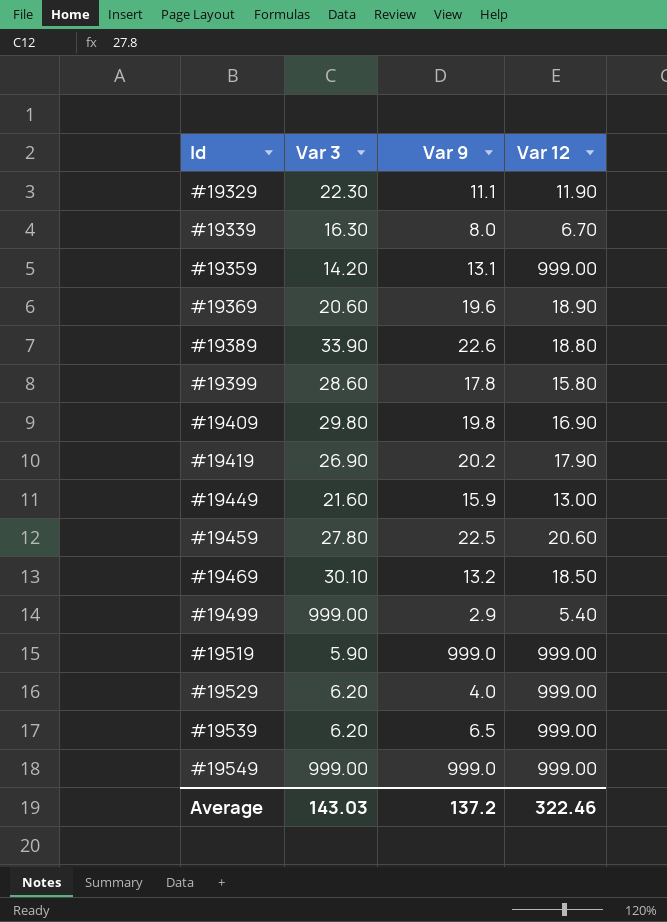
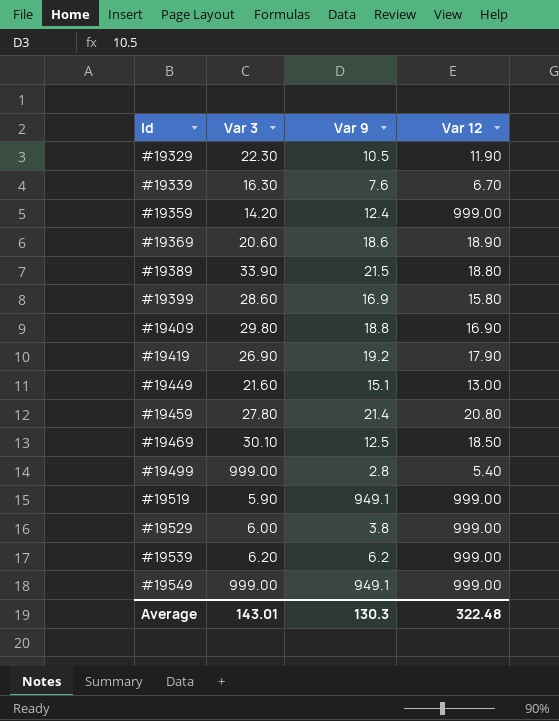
#19329 | Var 9: 11.1 -> 10.5
#19339 | Var 9: 8.0 -> 7.6
#19359 | Var 9: 13.1 -> 12.4
#19369 | Var 9: 19.6 -> 18.6
#19389 | Var 9: 22.6 -> 21.5
#19399 | Var 9: 17.8 -> 16.9
#19409 | Var 9: 19.8 -> 18.8
#19419 | Var 9: 20.2 -> 19.2
#19449 | Var 9: 15.9 -> 15.1
#19459 | Var 9: 22.5 -> 21.4
#19459 | Var 12: 20.60 -> 20.80
#19469 | Var 9: 13.2 -> 12.5
#19499 | Var 9: 2.9 -> 2.8
#19519 | Var 9: 999.0 -> 949.1
#19529 | Var 3: 6.20 -> 6.00
#19529 | Var 9: 4.0 -> 3.8
#19539 | Var 9: 6.5 -> 6.2
#19549 | Var 9: 999.0 -> 949.1
Average | Var 3: 143.03 -> 143.01
Average | Var 9: 137.2 -> 130.3
Average | Var 12: 322.46 -> 322.48

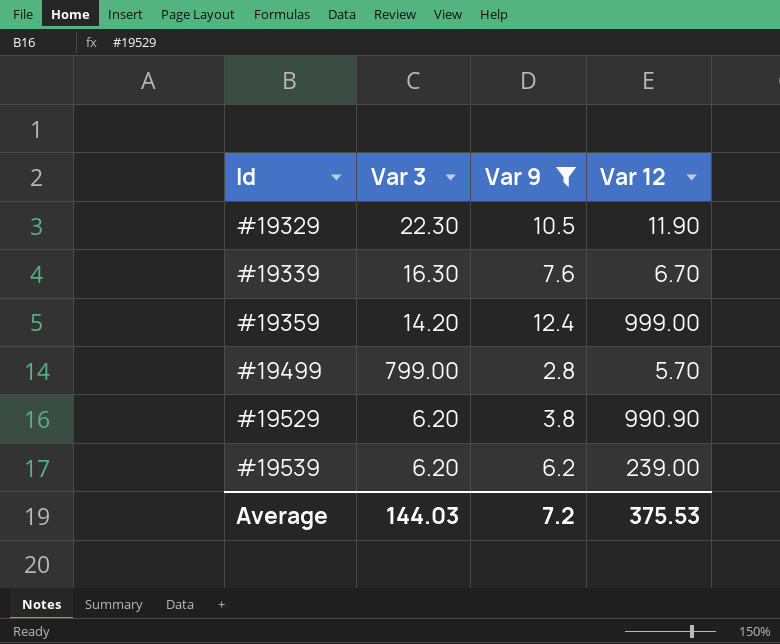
filter: none -> Var 9 <= 12.4
#19499 | Var 3: 999.00 -> 799.00
#19499 | Var 12: 5.40 -> 5.70
#19529 | Var 3: 6.00 -> 6.20
#19529 | Var 12: 999.00 -> 990.90
#19539 | Var 12: 999.00 -> 239.00
Average | Var 3: 143.01 -> 144.03
Average | Var 9: 130.3 -> 7.2
Average | Var 12: 322.48 -> 375.53

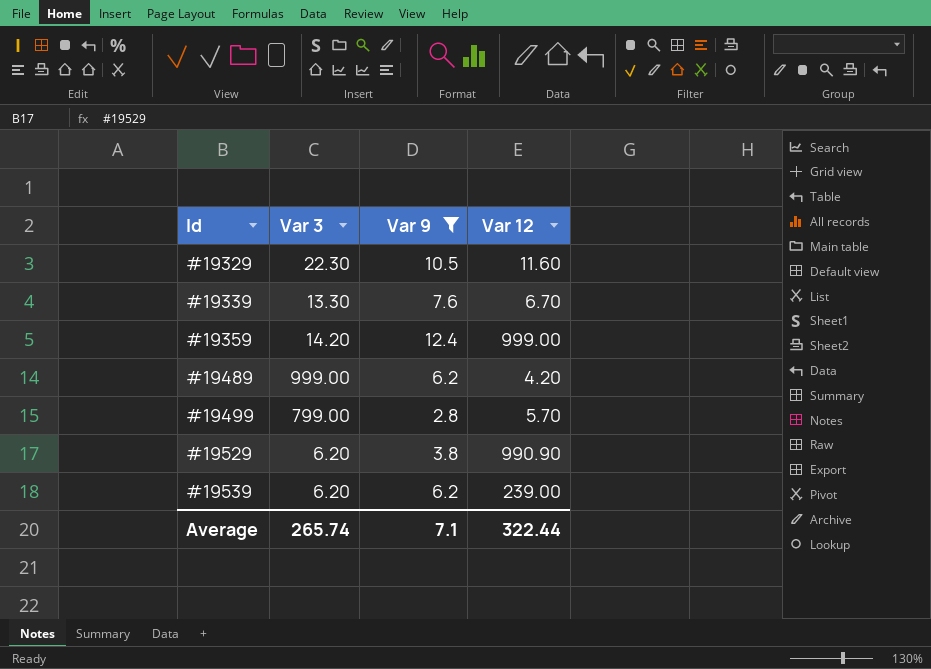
#19329 | Var 12: 11.90 -> 11.60
#19339 | Var 3: 16.30 -> 13.30
row #19489: none -> 999.00 | 6.2 | 4.20
Average | Var 3: 144.03 -> 265.74
Average | Var 9: 7.2 -> 7.1
Average | Var 12: 375.53 -> 322.44

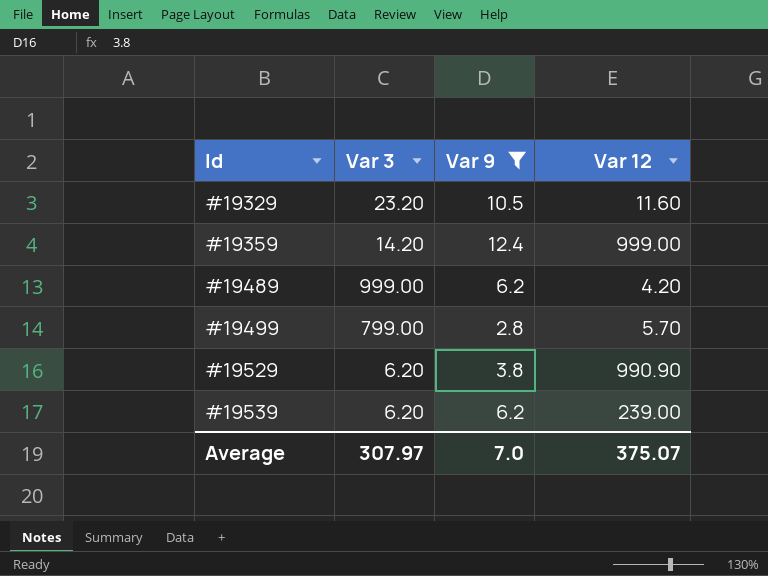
row #19339: 13.30 | 7.6 | 6.70 -> none
#19329 | Var 3: 22.30 -> 23.20
Average | Var 3: 265.74 -> 307.97
Average | Var 9: 7.1 -> 7.0
Average | Var 12: 322.44 -> 375.07

